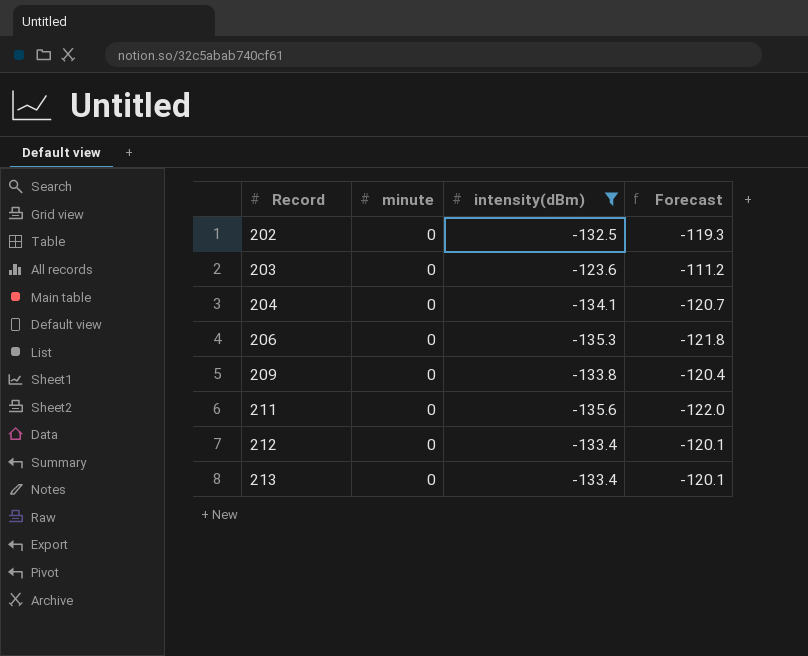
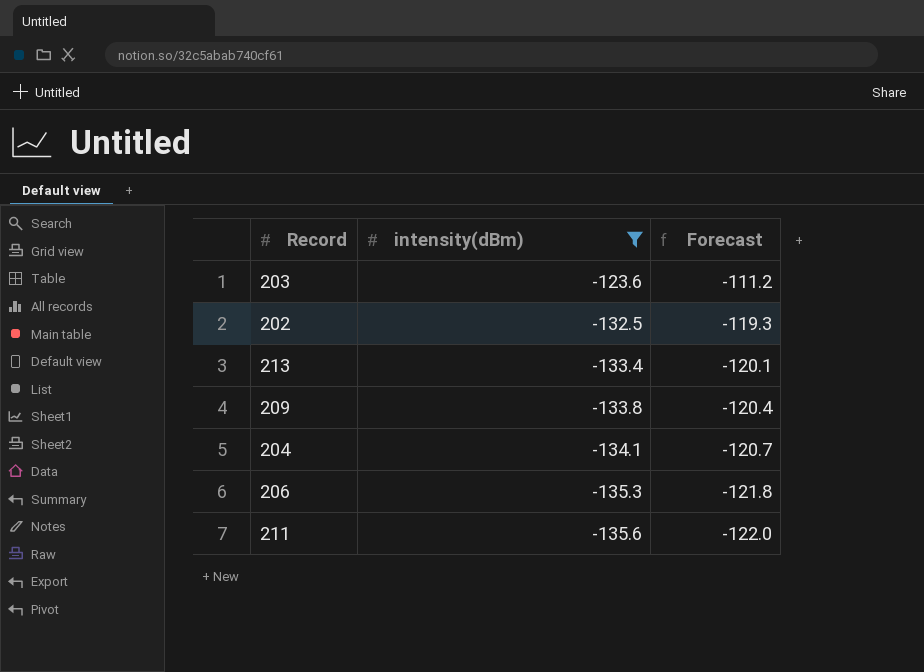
row order: Record ascending -> intensity(dBm) descending
column minute | position: 2 -> none
row 212: 0 | -133.4 | -120.1 -> none

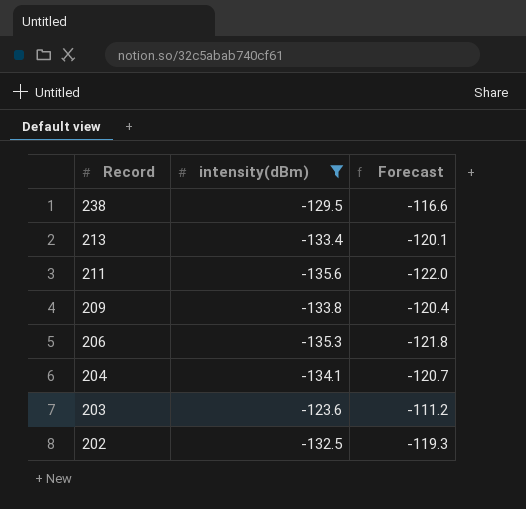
row order: intensity(dBm) descending -> Record descending
row 238: none -> -129.5 | -116.6

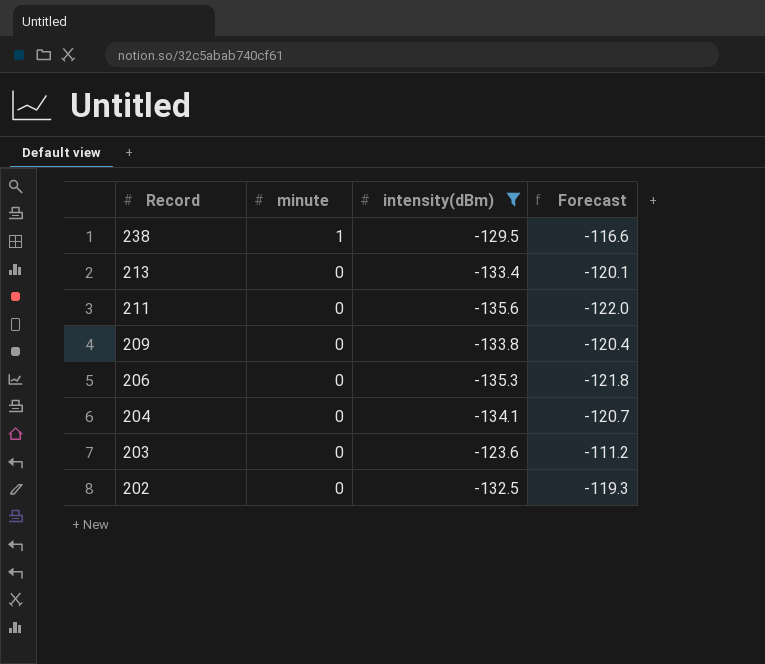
column minute | position: none -> 2

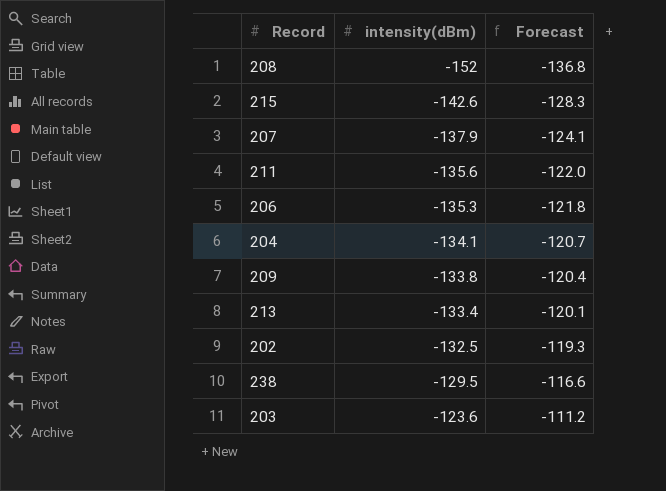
filter: intensity(dBm) >= -135.6 -> none
row order: Record descending -> intensity(dBm) ascending
column minute | position: 2 -> none

